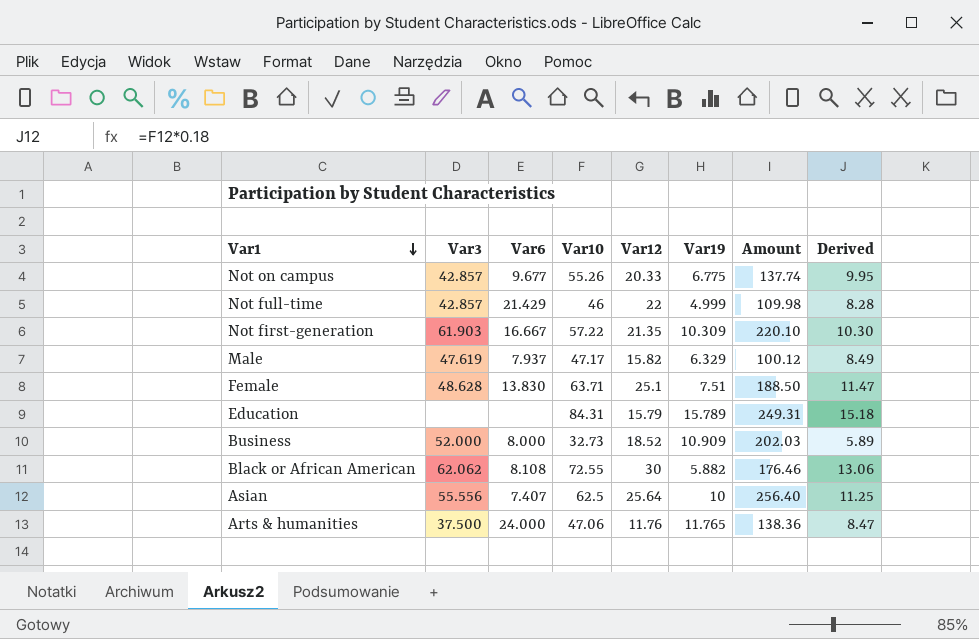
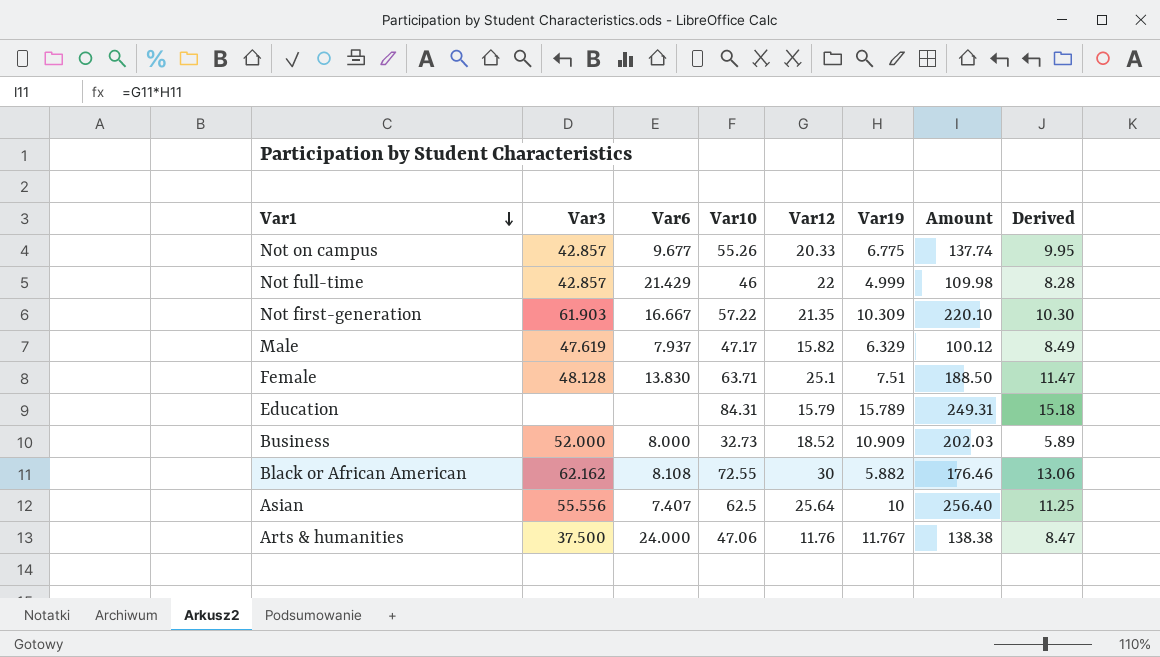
Female | Var3: 48.628 -> 48.128
Black or African American | Var3: 62.062 -> 62.162
Arts & humanities | Var19: 11.765 -> 11.767
Arts & humanities | Amount: 138.36 -> 138.38

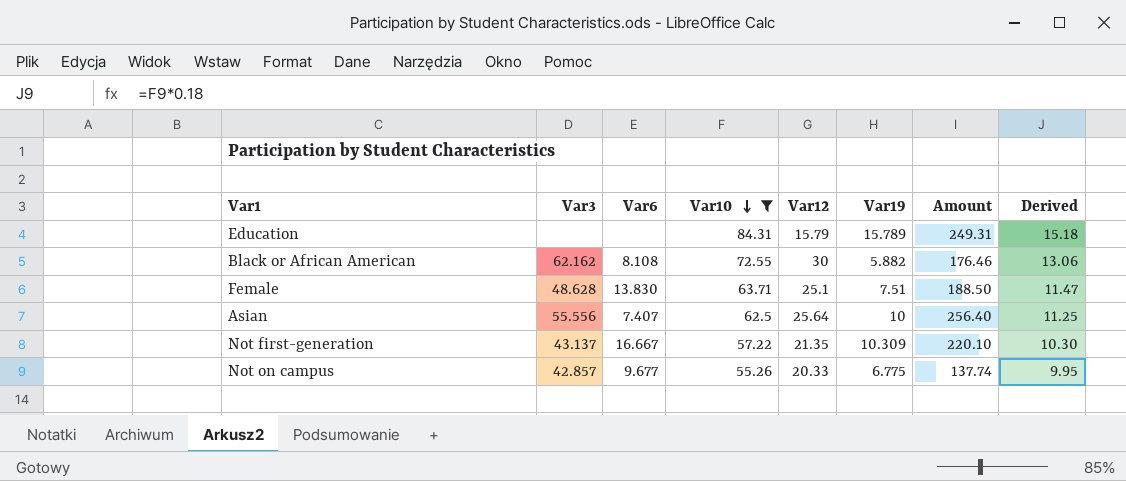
filter: none -> Var10 >= 55.26
row order: Var1 descending -> Var10 descending
Female | Var3: 48.128 -> 48.628
Not first-generation | Var3: 61.903 -> 43.137

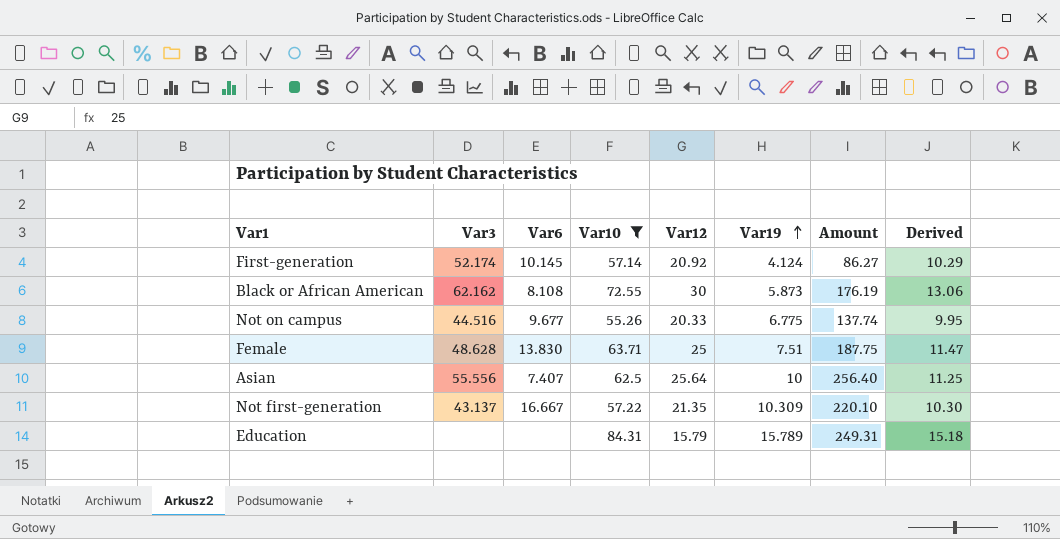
row order: Var10 descending -> Var19 ascending
row First-generation: none -> 52.174 | 10.145 | 57.14 | 20.92 | 4.124 | 86.27 | 10.29
Black or African American | Var19: 5.882 -> 5.873
Black or African American | Amount: 176.46 -> 176.19
Not on campus | Var3: 42.857 -> 44.516
Female | Var12: 25.1 -> 25
Female | Amount: 188.50 -> 187.75

